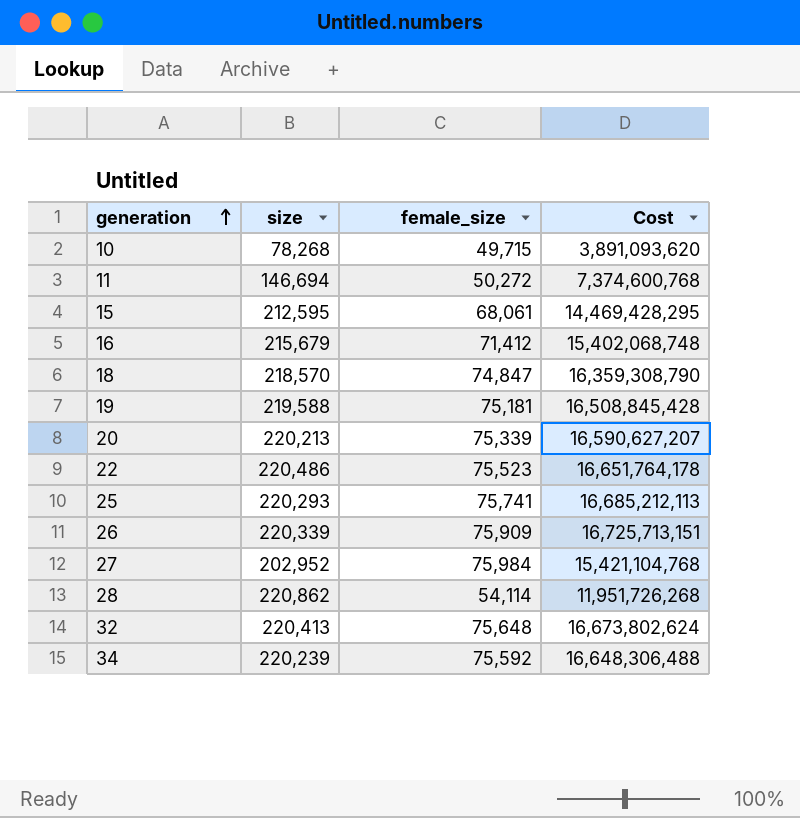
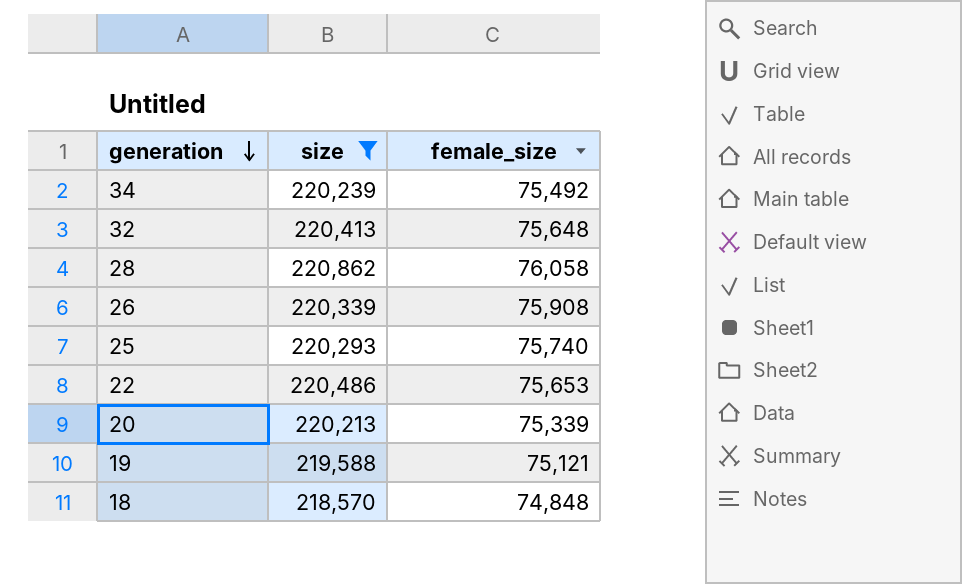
filter: none -> size >= 218,570
row order: generation ascending -> generation descending
column Cost | formula: [size] * [female_size] -> none
34 | female_size: 75,592 -> 75,492
28 | female_size: 54,114 -> 76,058
26 | female_size: 75,909 -> 75,908
25 | female_size: 75,741 -> 75,740
22 | female_size: 75,523 -> 75,653
19 | female_size: 75,181 -> 75,121
18 | female_size: 74,847 -> 74,848

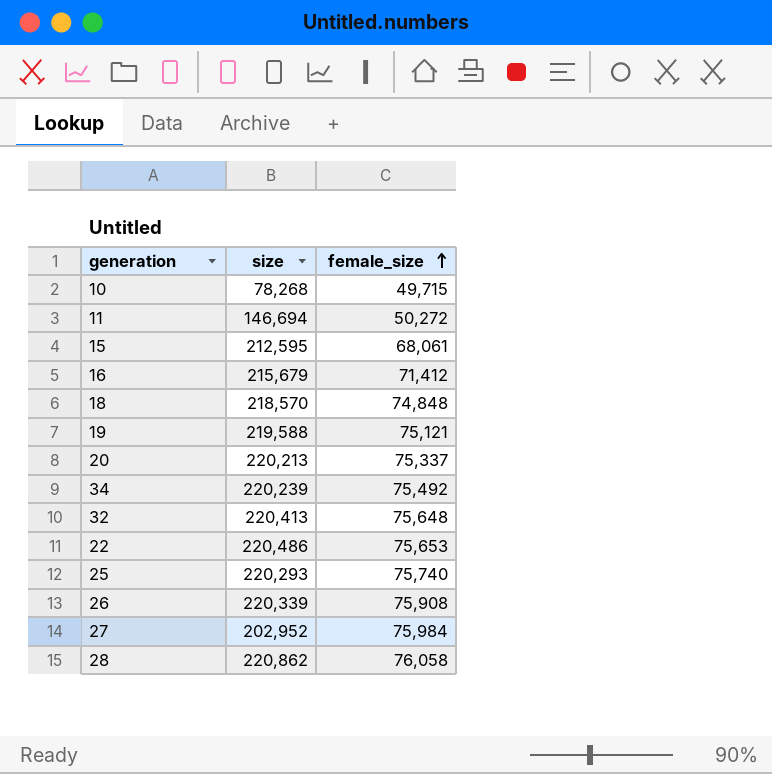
filter: size >= 218,570 -> none
row order: generation descending -> female_size ascending
20 | female_size: 75,339 -> 75,337

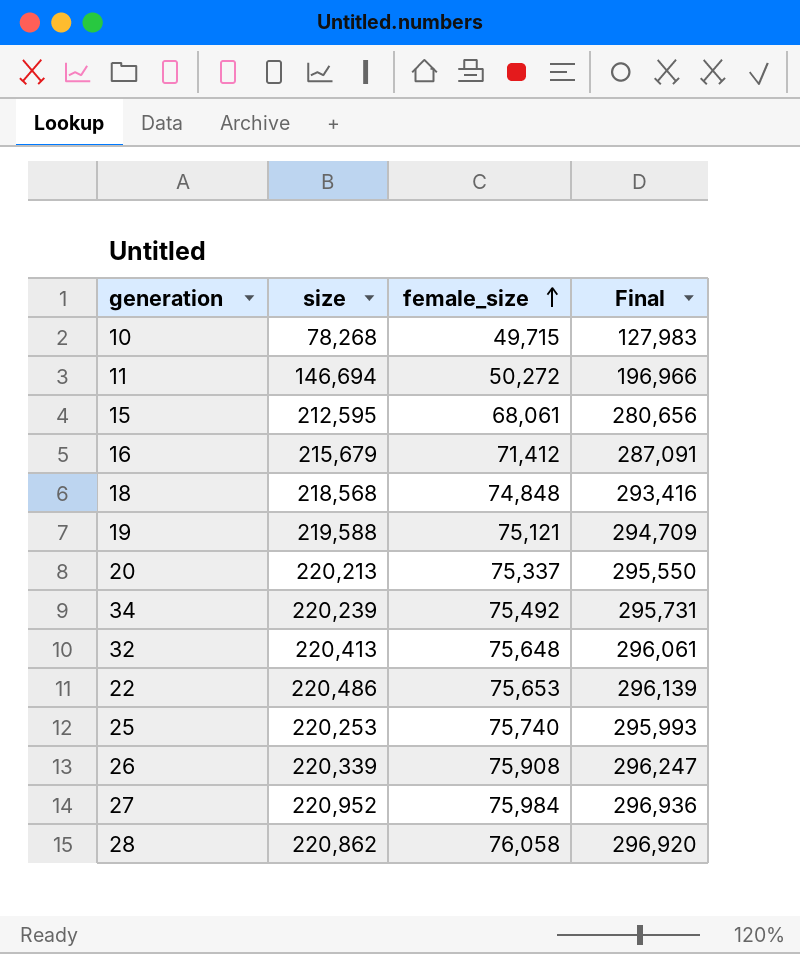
column Final | formula: none -> [size] + [female_size]
18 | size: 218,570 -> 218,568
25 | size: 220,293 -> 220,253
27 | size: 202,952 -> 220,952

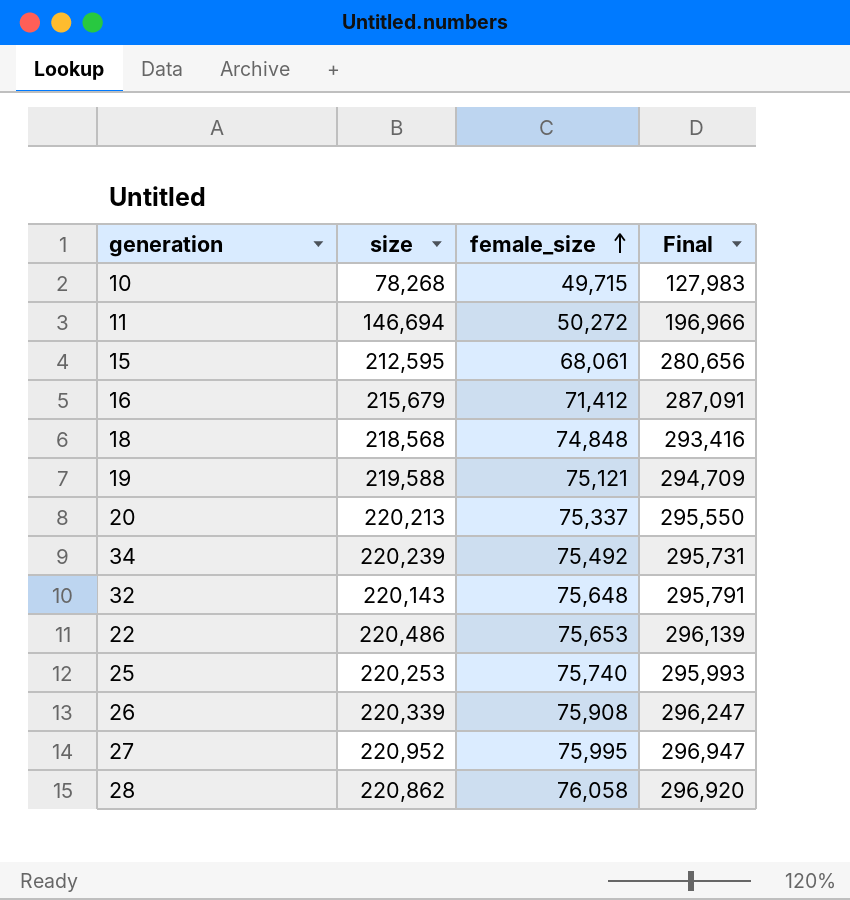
32 | size: 220,413 -> 220,143
32 | Final: 296,061 -> 295,791
27 | female_size: 75,984 -> 75,995
27 | Final: 296,936 -> 296,947

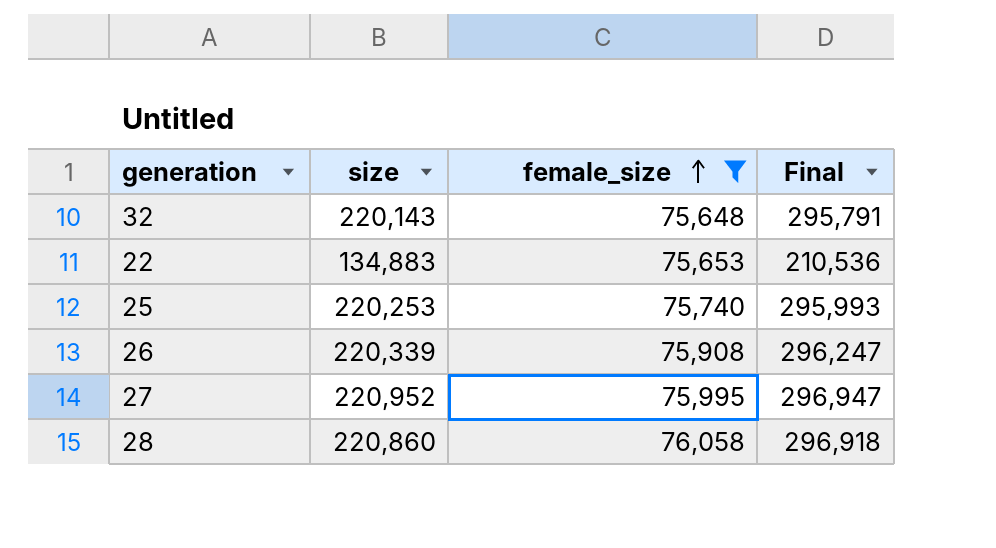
filter: none -> female_size >= 75,648
22 | size: 220,486 -> 134,883
22 | Final: 296,139 -> 210,536
28 | size: 220,862 -> 220,860
28 | Final: 296,920 -> 296,918

